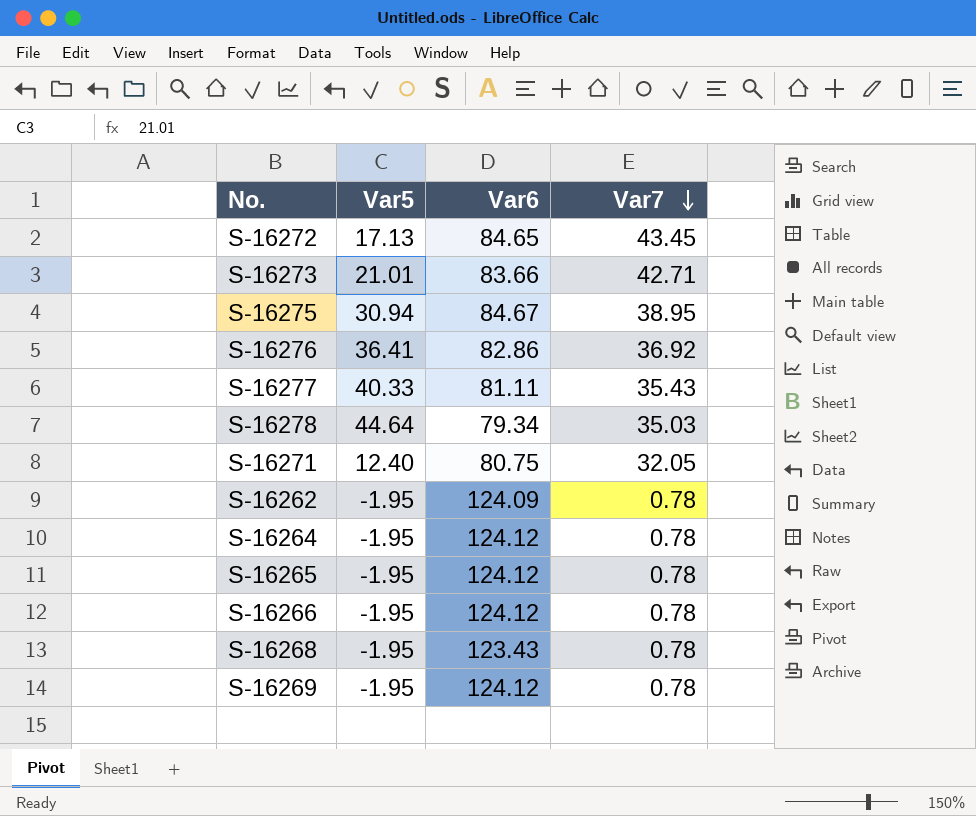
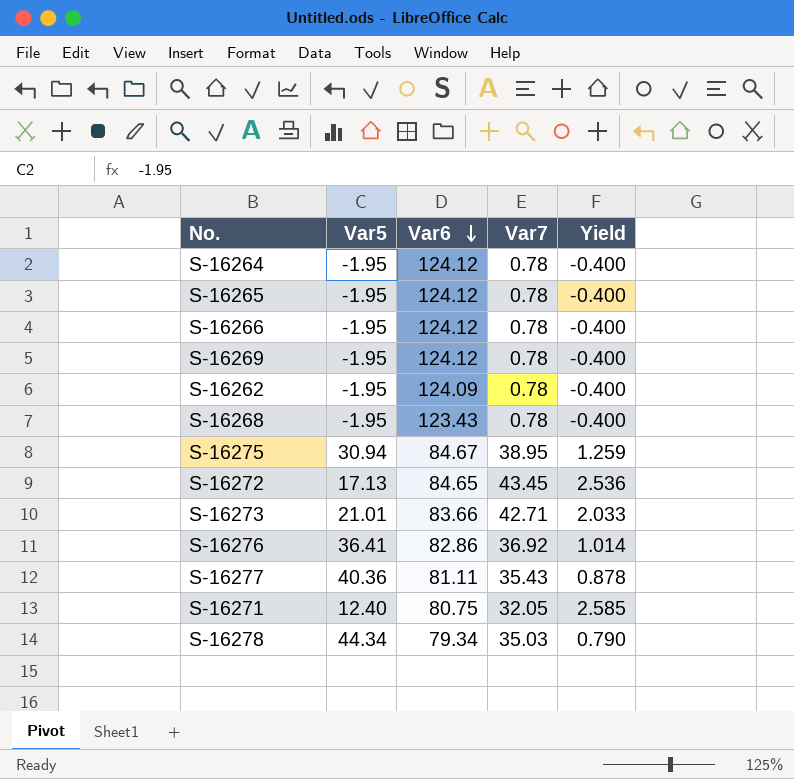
row order: Var7 descending -> Var6 descending
column Yield | formula: none -> [Var7] / [Var5]
S-16277 | Var5: 40.33 -> 40.36
S-16278 | Var5: 44.64 -> 44.34

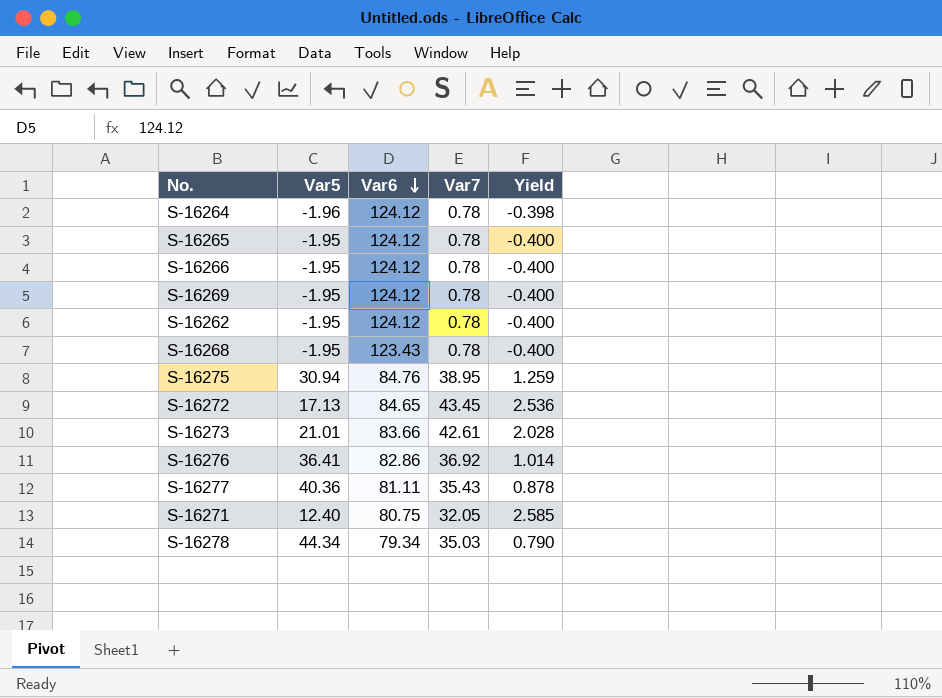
S-16264 | Var5: -1.95 -> -1.96
S-16264 | Yield: -0.400 -> -0.398
S-16262 | Var6: 124.09 -> 124.12
S-16275 | Var6: 84.67 -> 84.76
S-16273 | Var7: 42.71 -> 42.61
S-16273 | Yield: 2.033 -> 2.028

